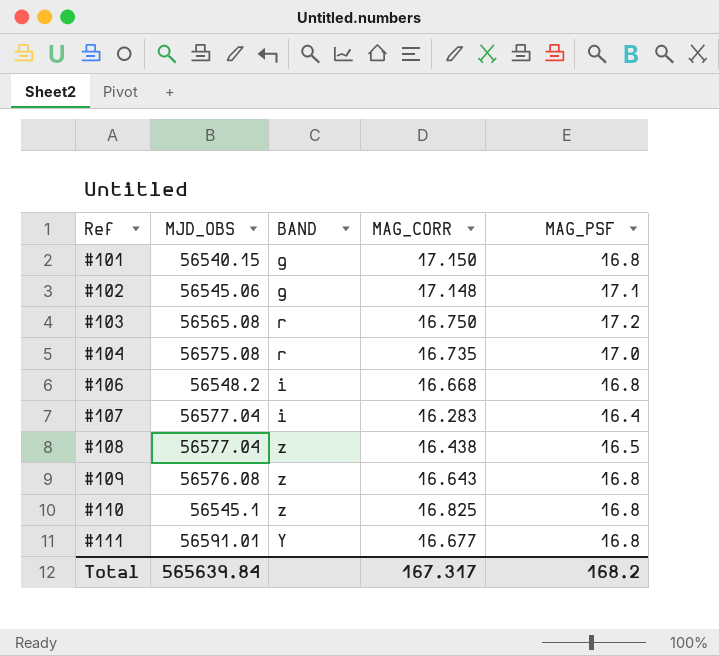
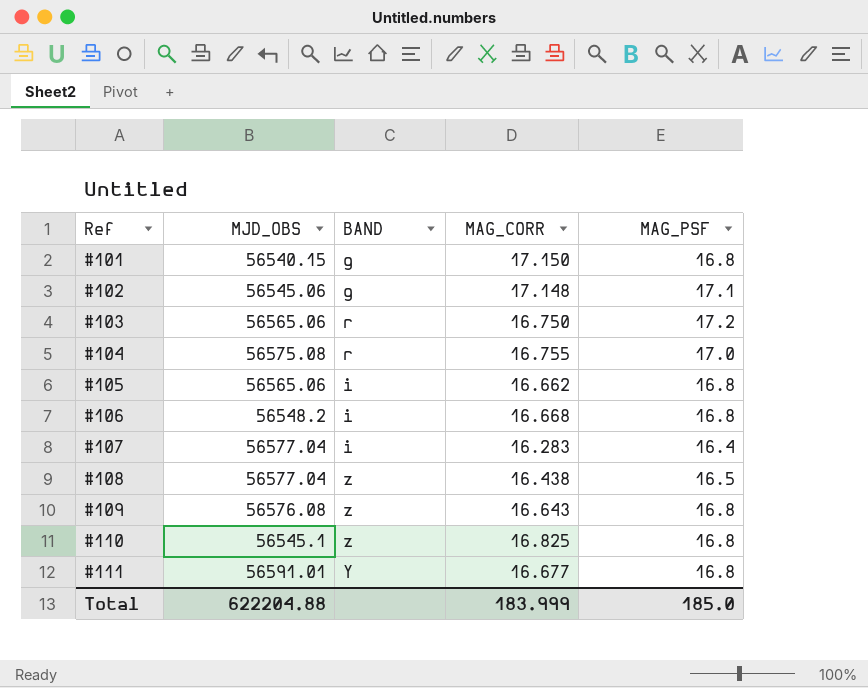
#103 | MJD_OBS: 56565.08 -> 56565.06
#104 | MAG_CORR: 16.735 -> 16.755
row #105: none -> 56565.06 | i | 16.662 | 16.8
Total | MJD_OBS: 565639.84 -> 622204.88
Total | MAG_CORR: 167.317 -> 183.999
Total | MAG_PSF: 168.2 -> 185.0

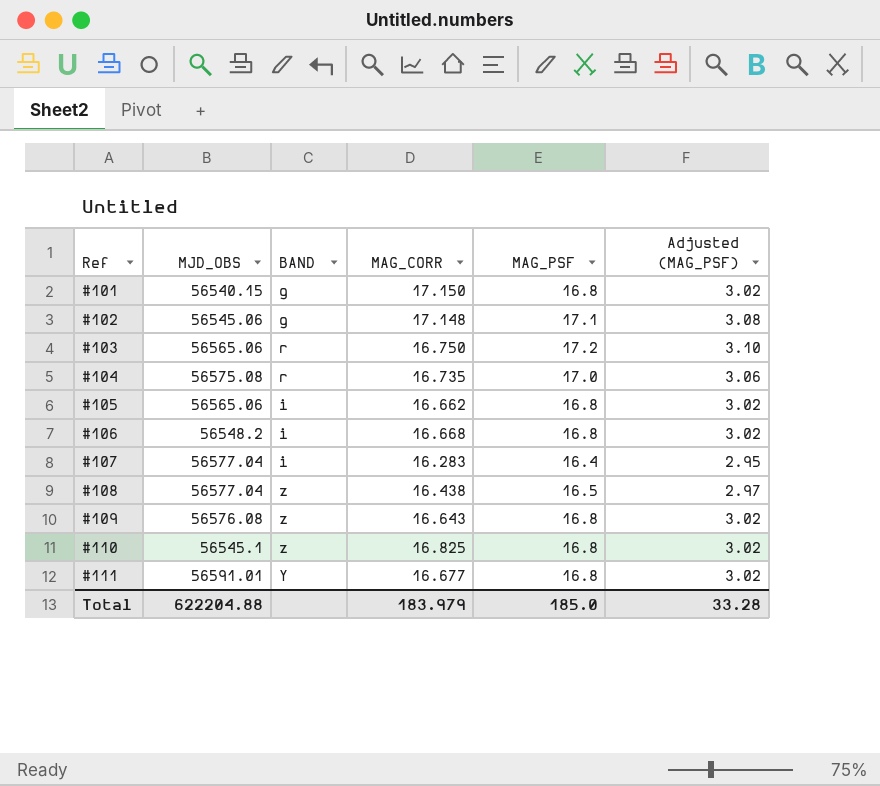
column Adjusted (MAG_PSF) | formula: none -> [MAG_PSF] * 0.18
#104 | MAG_CORR: 16.755 -> 16.735
Total | MAG_CORR: 183.999 -> 183.979

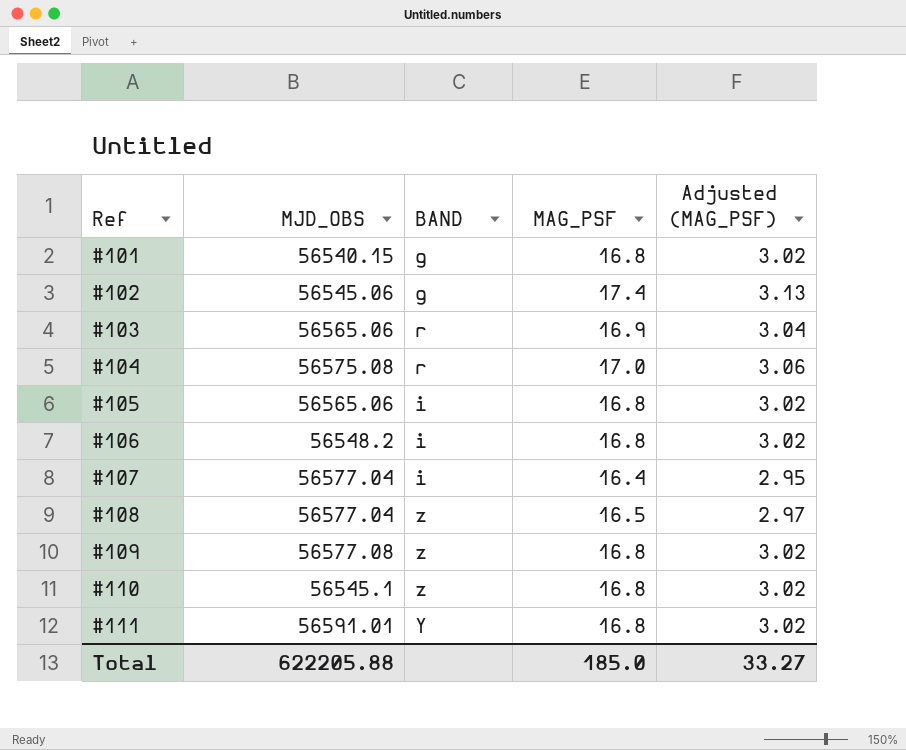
column MAG_CORR | position: 4 -> none
#102 | MAG_PSF: 17.1 -> 17.4
#102 | Adjusted (MAG_PSF): 3.08 -> 3.13
#103 | MAG_PSF: 17.2 -> 16.9
#103 | Adjusted (MAG_PSF): 3.10 -> 3.04
#109 | MJD_OBS: 56576.08 -> 56577.08
Total | MJD_OBS: 622204.88 -> 622205.88
Total | Adjusted (MAG_PSF): 33.28 -> 33.27

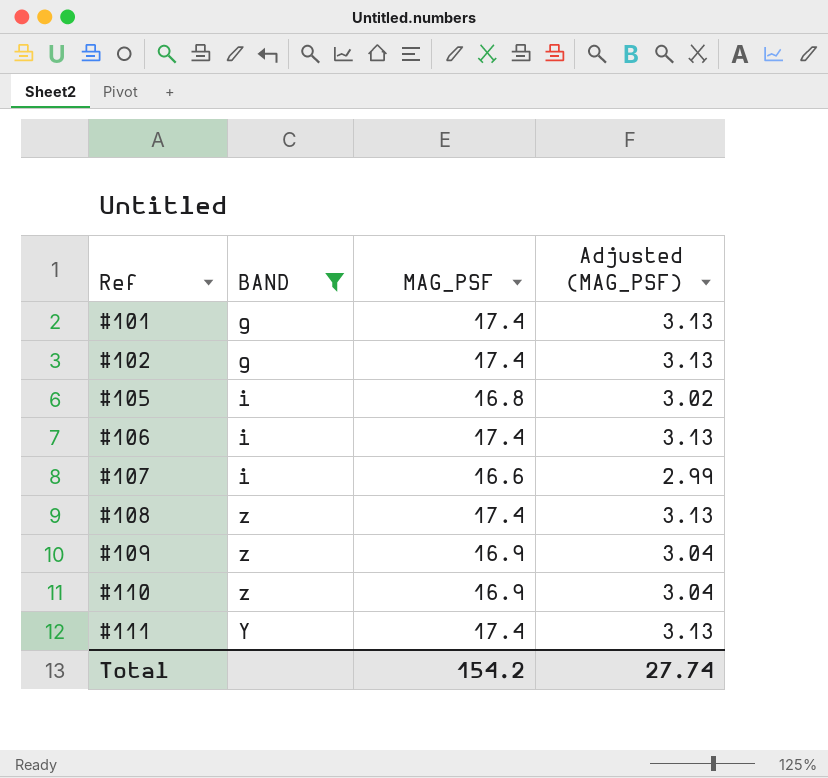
filter: none -> BAND != r
column MJD_OBS | position: 2 -> none
#101 | MAG_PSF: 16.8 -> 17.4
#101 | Adjusted (MAG_PSF): 3.02 -> 3.13
#106 | MAG_PSF: 16.8 -> 17.4
#106 | Adjusted (MAG_PSF): 3.02 -> 3.13
#107 | MAG_PSF: 16.4 -> 16.6
#107 | Adjusted (MAG_PSF): 2.95 -> 2.99
#108 | MAG_PSF: 16.5 -> 17.4
#108 | Adjusted (MAG_PSF): 2.97 -> 3.13
#109 | MAG_PSF: 16.8 -> 16.9
#109 | Adjusted (MAG_PSF): 3.02 -> 3.04
#110 | MAG_PSF: 16.8 -> 16.9
#110 | Adjusted (MAG_PSF): 3.02 -> 3.04
#111 | MAG_PSF: 16.8 -> 17.4
#111 | Adjusted (MAG_PSF): 3.02 -> 3.13
Total | MAG_PSF: 185.0 -> 154.2
Total | Adjusted (MAG_PSF): 33.27 -> 27.74

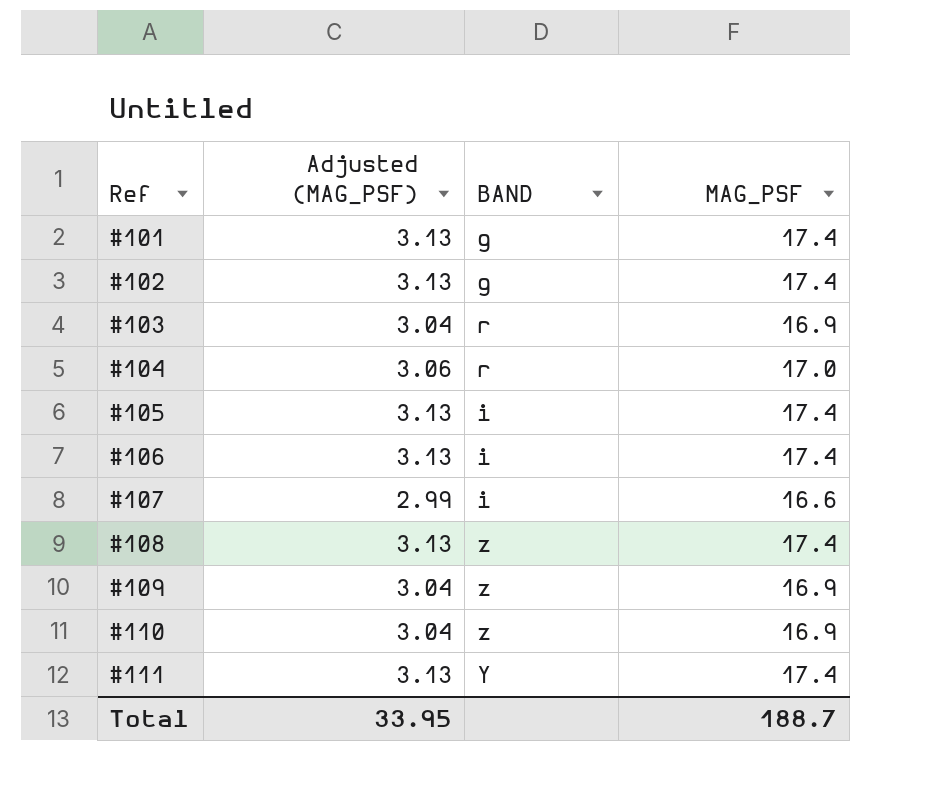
filter: BAND != r -> none
column Adjusted (MAG_PSF) | position: 4 -> 2
#105 | Adjusted (MAG_PSF): 3.02 -> 3.13
#105 | MAG_PSF: 16.8 -> 17.4
Total | Adjusted (MAG_PSF): 27.74 -> 33.95
Total | MAG_PSF: 154.2 -> 188.7

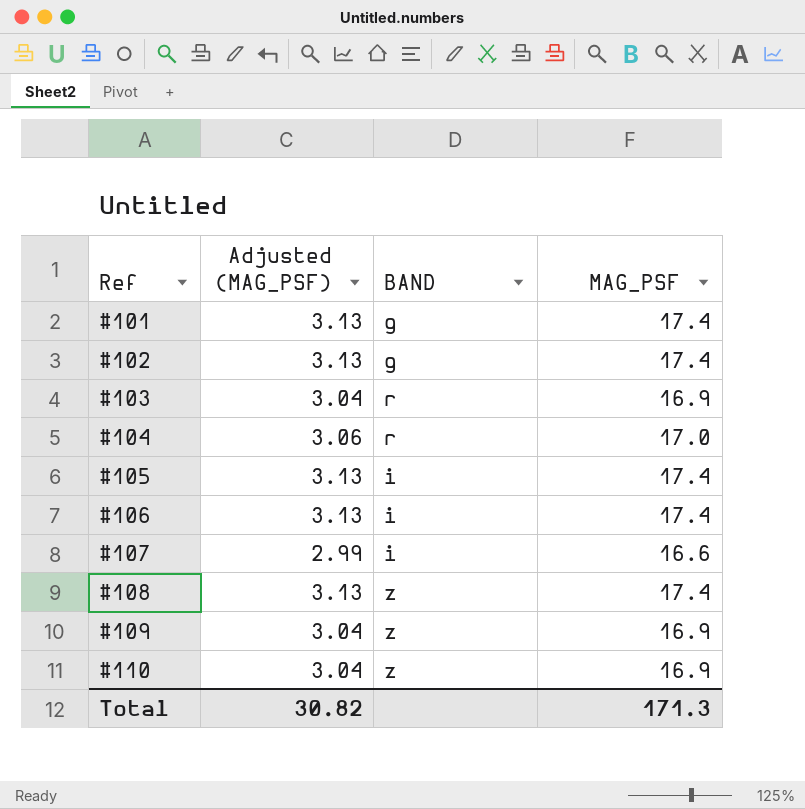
row #111: 3.13 | Y | 17.4 -> none
Total | Adjusted (MAG_PSF): 33.95 -> 30.82
Total | MAG_PSF: 188.7 -> 171.3

